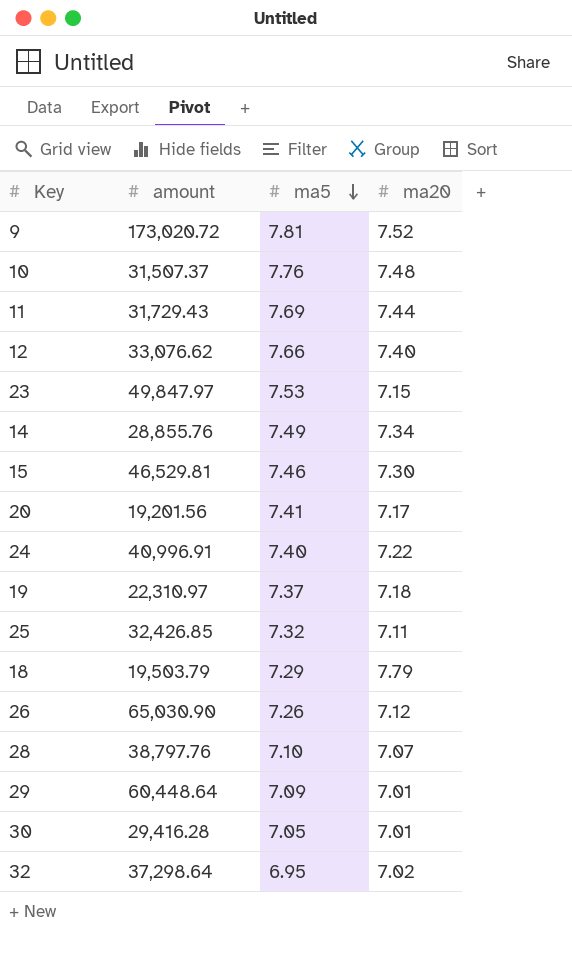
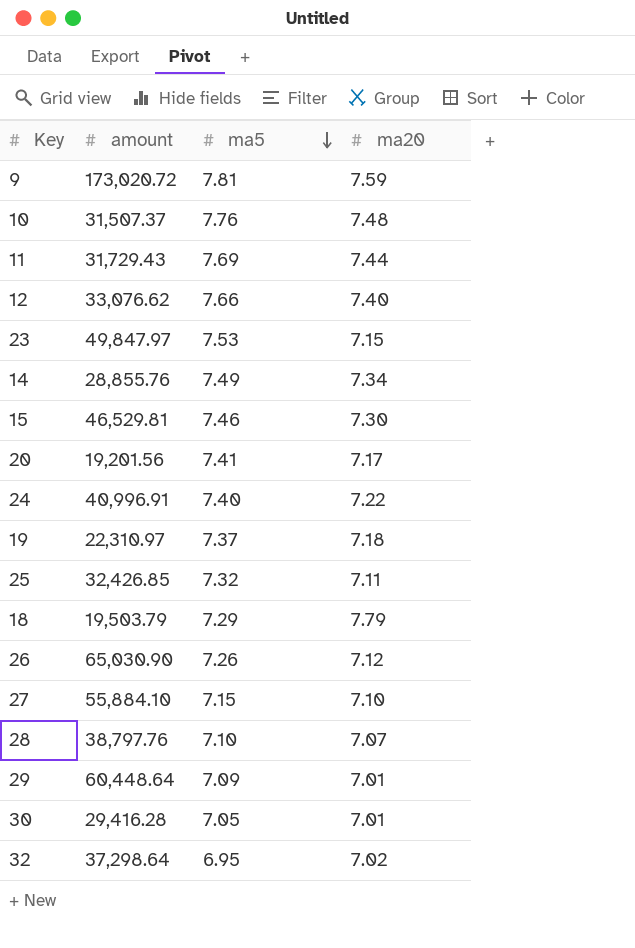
9 | ma20: 7.52 -> 7.59
row 27: none -> 55,884.10 | 7.15 | 7.10

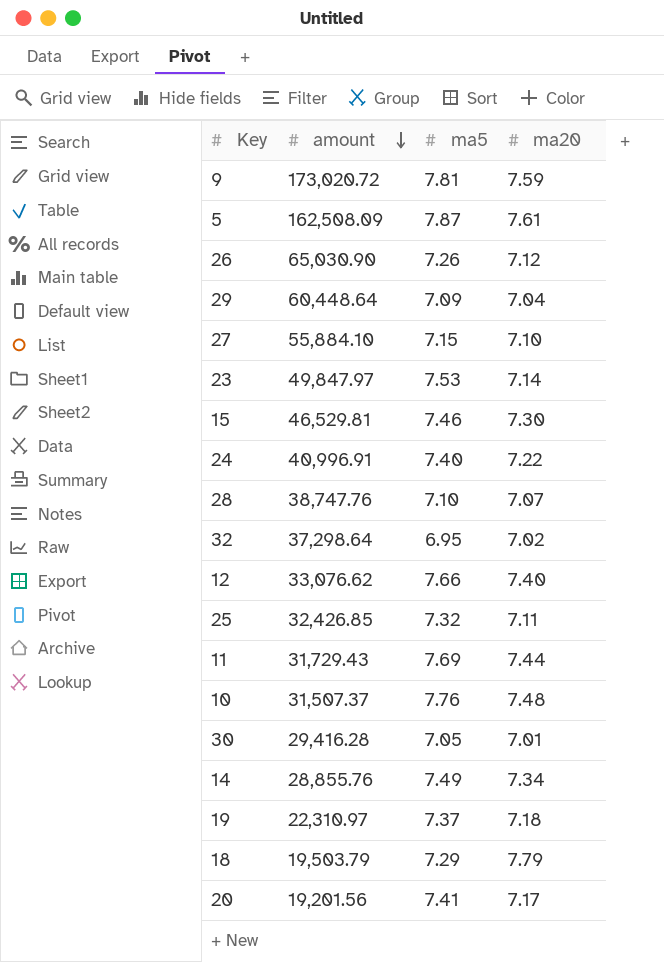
row order: ma5 descending -> amount descending
row 5: none -> 162,508.09 | 7.87 | 7.61
29 | ma20: 7.01 -> 7.04
23 | ma20: 7.15 -> 7.14
28 | amount: 38,797.76 -> 38,747.76

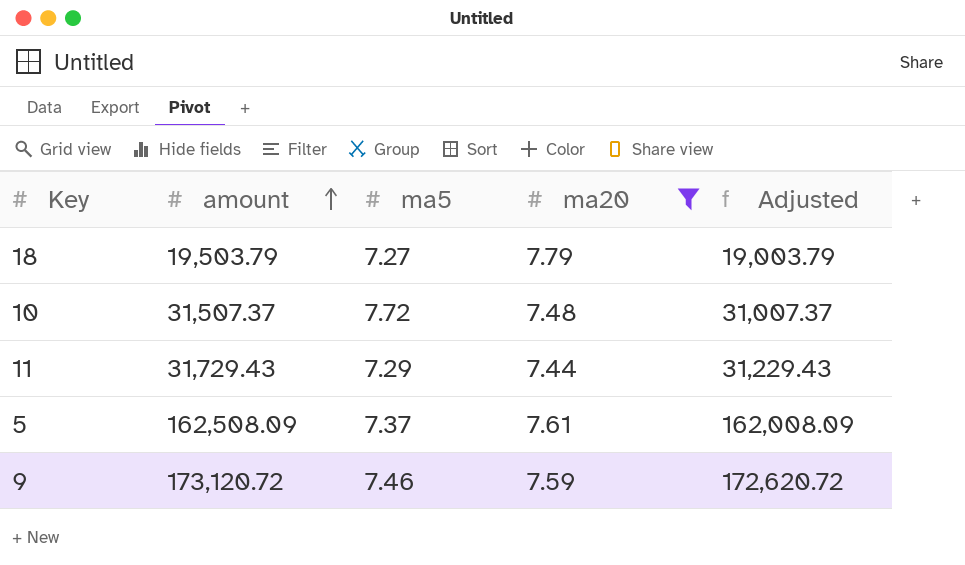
filter: none -> ma20 >= 7.44
row order: amount descending -> amount ascending
column Adjusted | formula: none -> [amount] - 500
18 | ma5: 7.29 -> 7.27
10 | ma5: 7.76 -> 7.72
11 | ma5: 7.69 -> 7.29
5 | ma5: 7.87 -> 7.37
9 | amount: 173,020.72 -> 173,120.72
9 | ma5: 7.81 -> 7.46

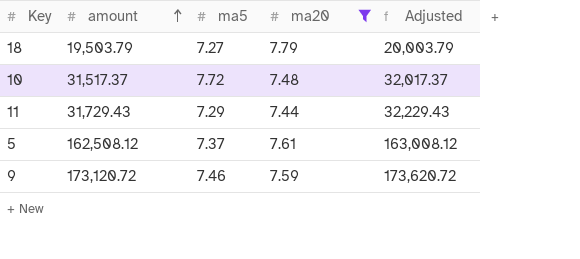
column Adjusted | formula: [amount] - 500 -> [amount] + 500
10 | amount: 31,507.37 -> 31,517.37
5 | amount: 162,508.09 -> 162,508.12

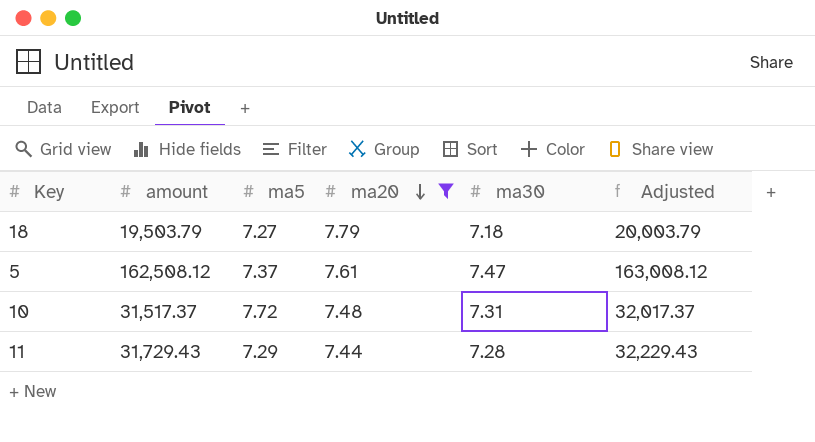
row order: amount ascending -> ma20 descending
column ma30 | position: none -> 5
row 9: 173,120.72 | 7.46 | 7.59 | 173,620.72 -> none

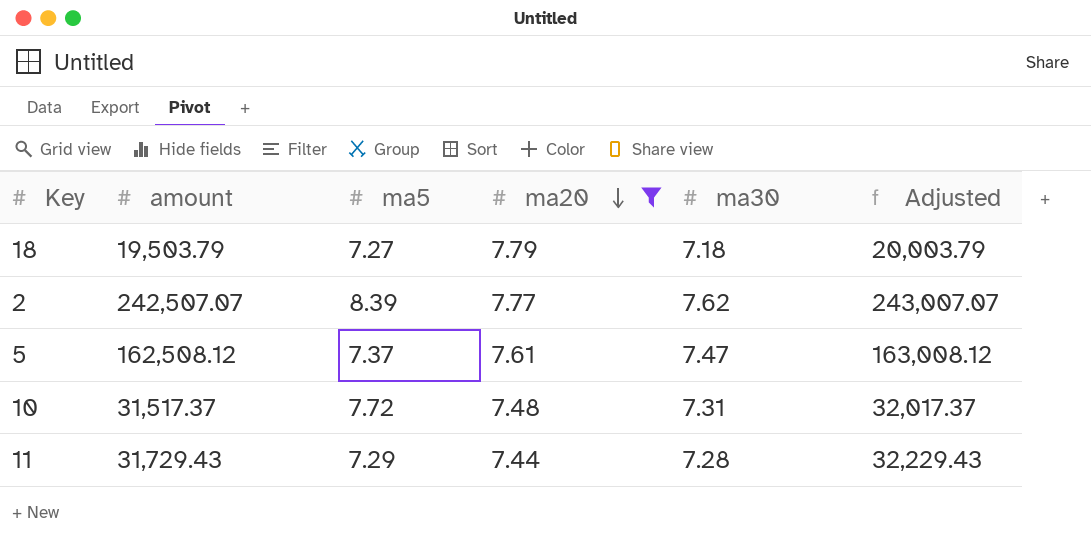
row 2: none -> 242,507.07 | 8.39 | 7.77 | 7.62 | 243,007.07

